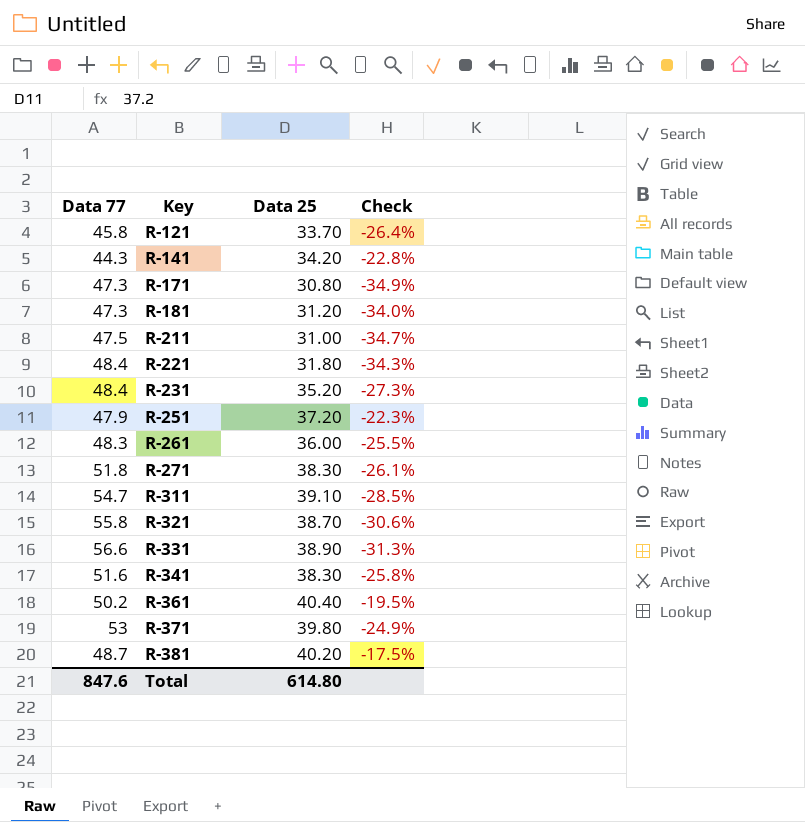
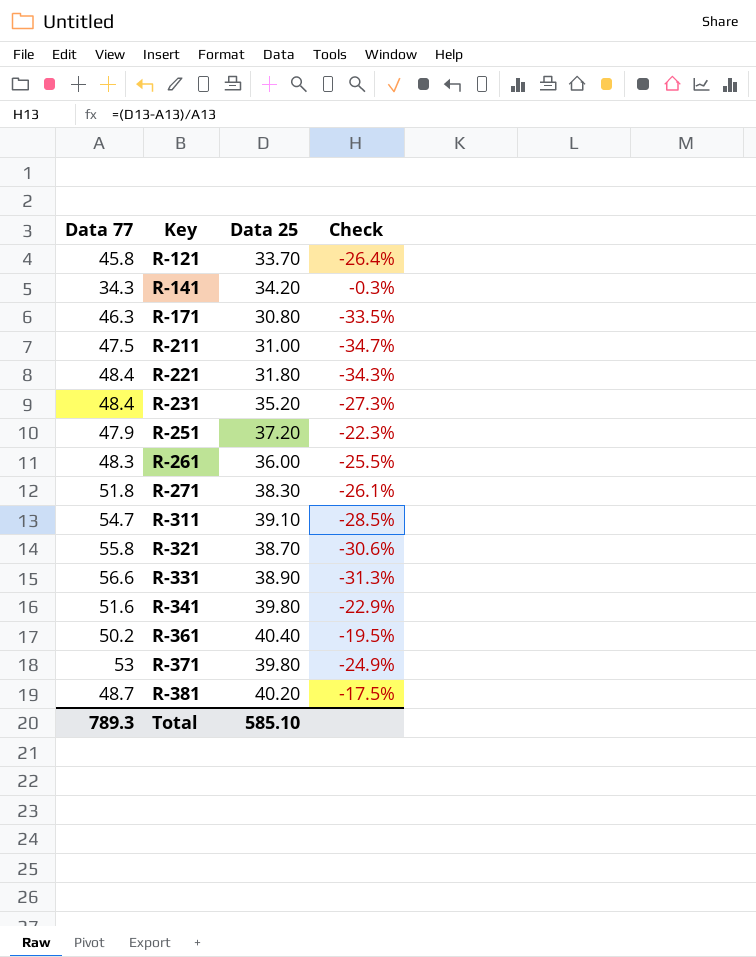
row R-181: 47.3 | 31.20 | -34.0% -> none
R-141 | Data 77: 44.3 -> 34.3
R-141 | Check: -22.8% -> -0.3%
R-171 | Data 77: 47.3 -> 46.3
R-171 | Check: -34.9% -> -33.5%
R-341 | Data 25: 38.30 -> 39.80
R-341 | Check: -25.8% -> -22.9%
Total | Data 77: 847.6 -> 789.3
Total | Data 25: 614.80 -> 585.10

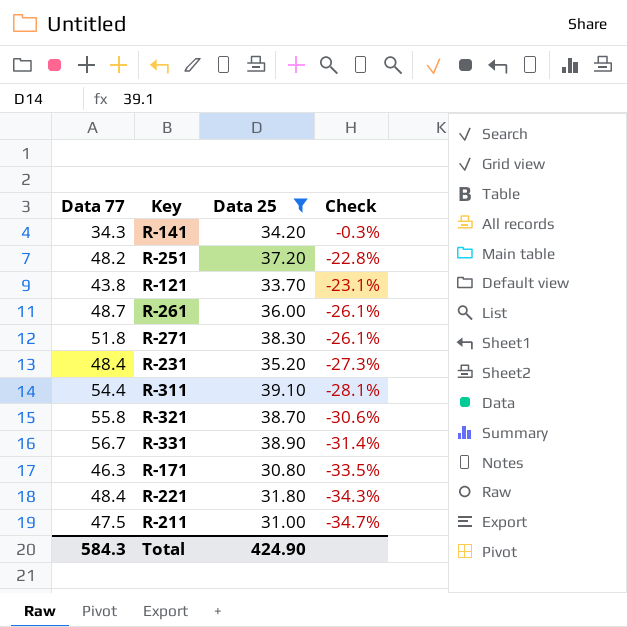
filter: none -> Data 25 <= 39.10
row order: Key ascending -> Check descending
R-251 | Data 77: 47.9 -> 48.2
R-251 | Check: -22.3% -> -22.8%
R-121 | Data 77: 45.8 -> 43.8
R-121 | Check: -26.4% -> -23.1%
R-261 | Data 77: 48.3 -> 48.7
R-261 | Check: -25.5% -> -26.1%
R-311 | Data 77: 54.7 -> 54.4
R-311 | Check: -28.5% -> -28.1%
R-331 | Data 77: 56.6 -> 56.7
R-331 | Check: -31.3% -> -31.4%
Total | Data 77: 789.3 -> 584.3
Total | Data 25: 585.10 -> 424.90

